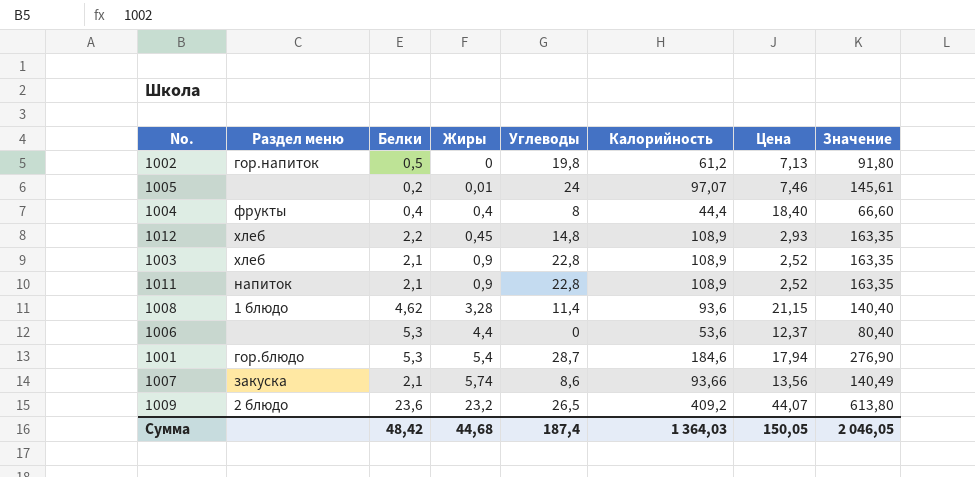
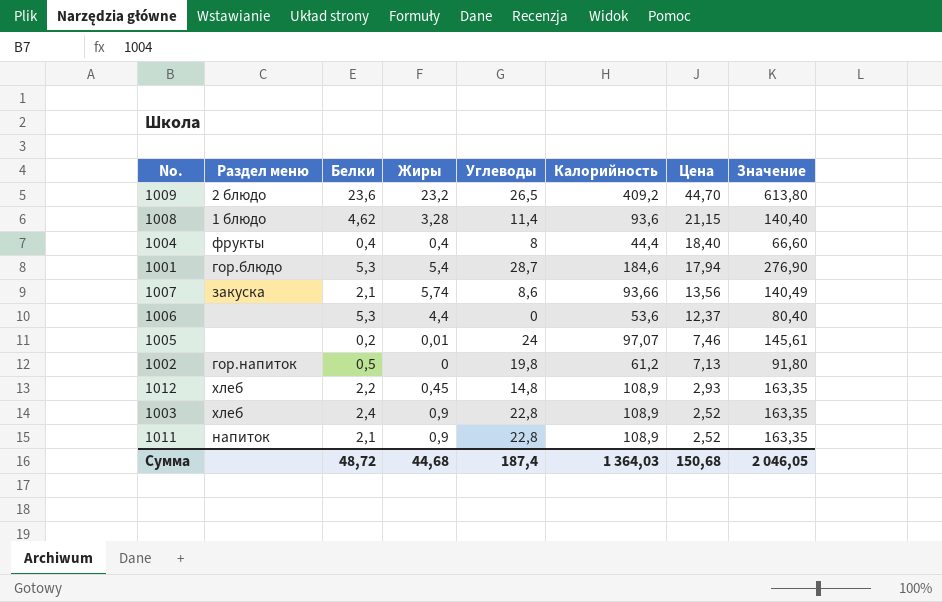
row order: Жиры ascending -> Цена descending
1009 | Цена: 44,07 -> 44,70
1003 | Белки: 2,1 -> 2,4
Сумма | Белки: 48,42 -> 48,72
Сумма | Цена: 150,05 -> 150,68

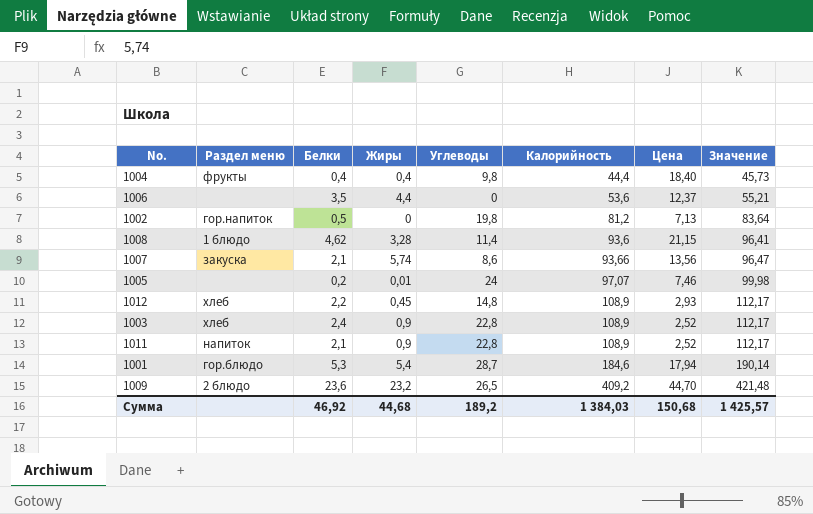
row order: Цена descending -> Калорийность ascending
column Значение | formula: [Калорийность] * 1,5 -> [Калорийность] * 1,03
1004 | Углеводы: 8 -> 9,8
1006 | Белки: 5,3 -> 3,5
1002 | Калорийность: 61,2 -> 81,2
Сумма | Белки: 48,72 -> 46,92
Сумма | Углеводы: 187,4 -> 189,2
Сумма | Калорийность: 1 364,03 -> 1 384,03
Сумма | Значение: 2 046,05 -> 1 425,57

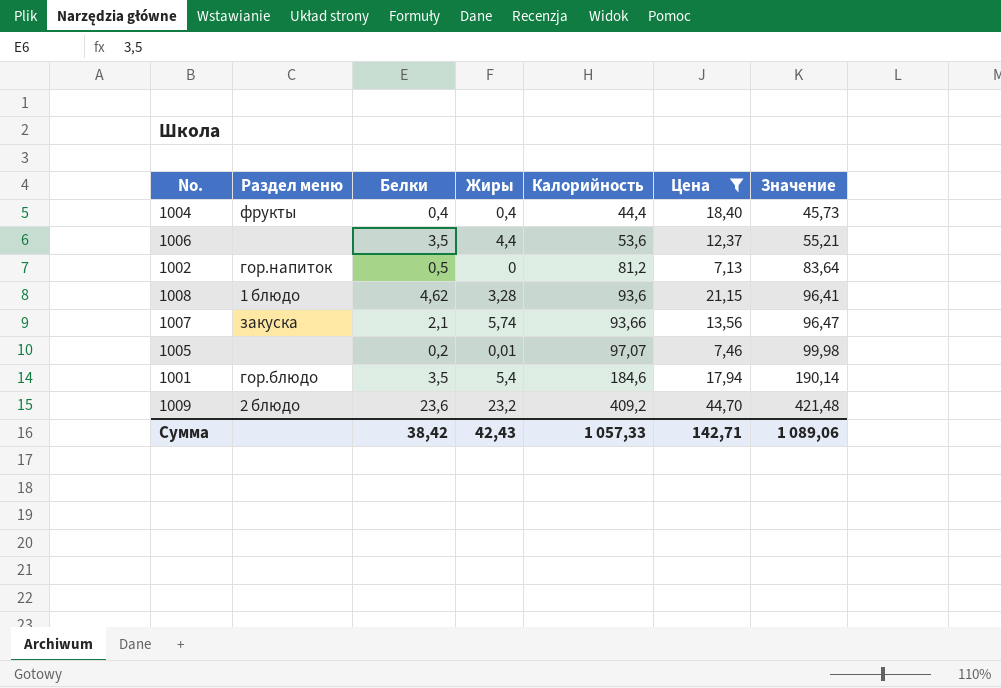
filter: none -> Цена >= 7,13
column Углеводы | position: 5 -> none
1001 | Белки: 5,3 -> 3,5
Сумма | Белки: 46,92 -> 38,42
Сумма | Жиры: 44,68 -> 42,43
Сумма | Калорийность: 1 384,03 -> 1 057,33
Сумма | Цена: 150,68 -> 142,71
Сумма | Значение: 1 425,57 -> 1 089,06

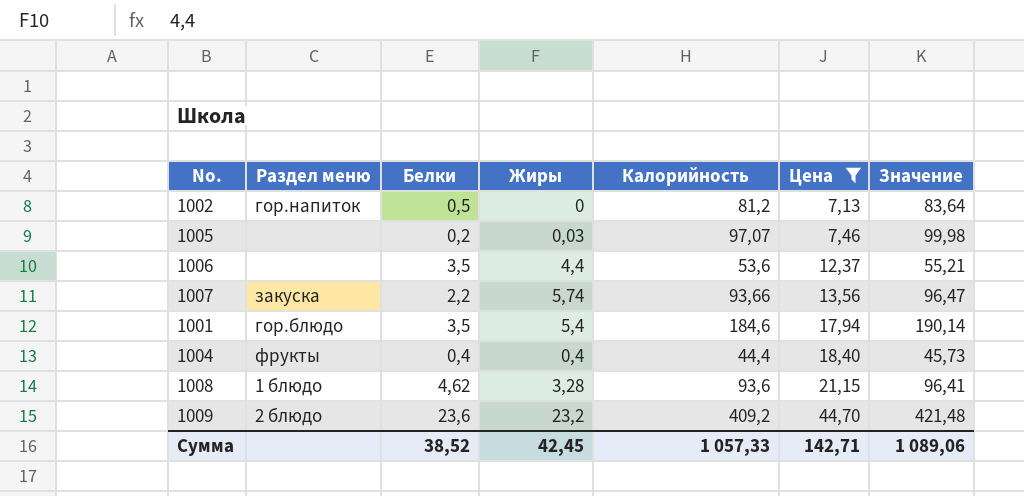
row order: Калорийность ascending -> Цена ascending
1005 | Жиры: 0,01 -> 0,03
1007 | Белки: 2,1 -> 2,2
Сумма | Белки: 38,42 -> 38,52
Сумма | Жиры: 42,43 -> 42,45

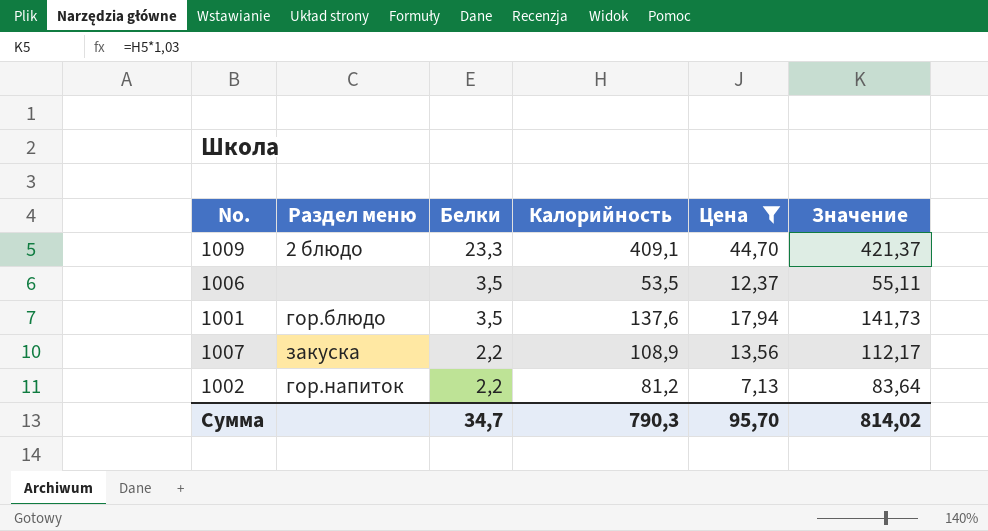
row order: Цена ascending -> Белки descending
column Жиры | position: 4 -> none
row 1005: none | 0,2 | 0,03 | 97,07 | 7,46 | 99,98 -> none
row 1004: фрукты | 0,4 | 0,4 | 44,4 | 18,40 | 45,73 -> none
row 1008: 1 блюдо | 4,62 | 3,28 | 93,6 | 21,15 | 96,41 -> none
1009 | Белки: 23,6 -> 23,3
1009 | Калорийность: 409,2 -> 409,1
1009 | Значение: 421,48 -> 421,37
1006 | Калорийность: 53,6 -> 53,5
1006 | Значение: 55,21 -> 55,11
1001 | Калорийность: 184,6 -> 137,6
1001 | Значение: 190,14 -> 141,73
1007 | Калорийность: 93,66 -> 108,9
1007 | Значение: 96,47 -> 112,17
1002 | Белки: 0,5 -> 2,2
Сумма | Белки: 38,52 -> 34,7
Сумма | Калорийность: 1 057,33 -> 790,3
Сумма | Цена: 142,71 -> 95,70
Сумма | Значение: 1 089,06 -> 814,02

